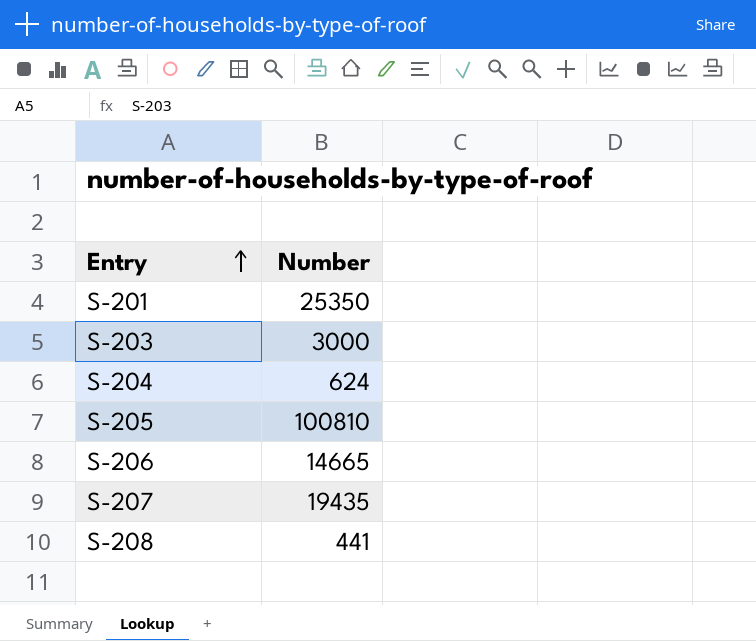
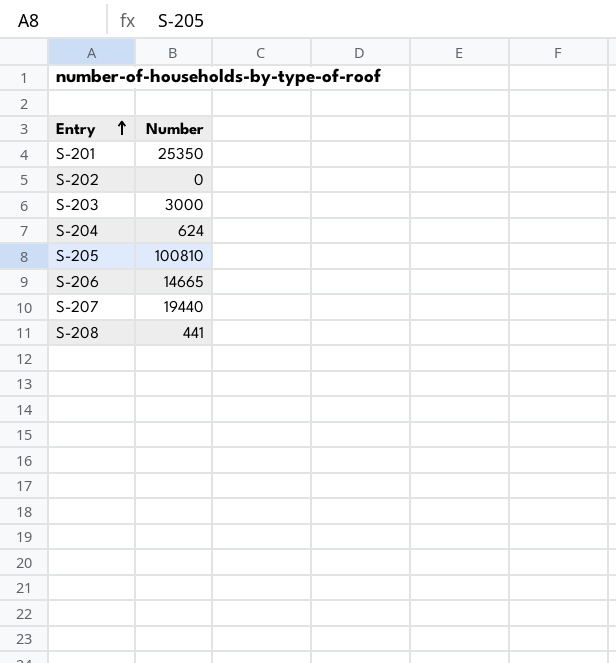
row S-202: none -> 0
S-207 | Number: 19435 -> 19440

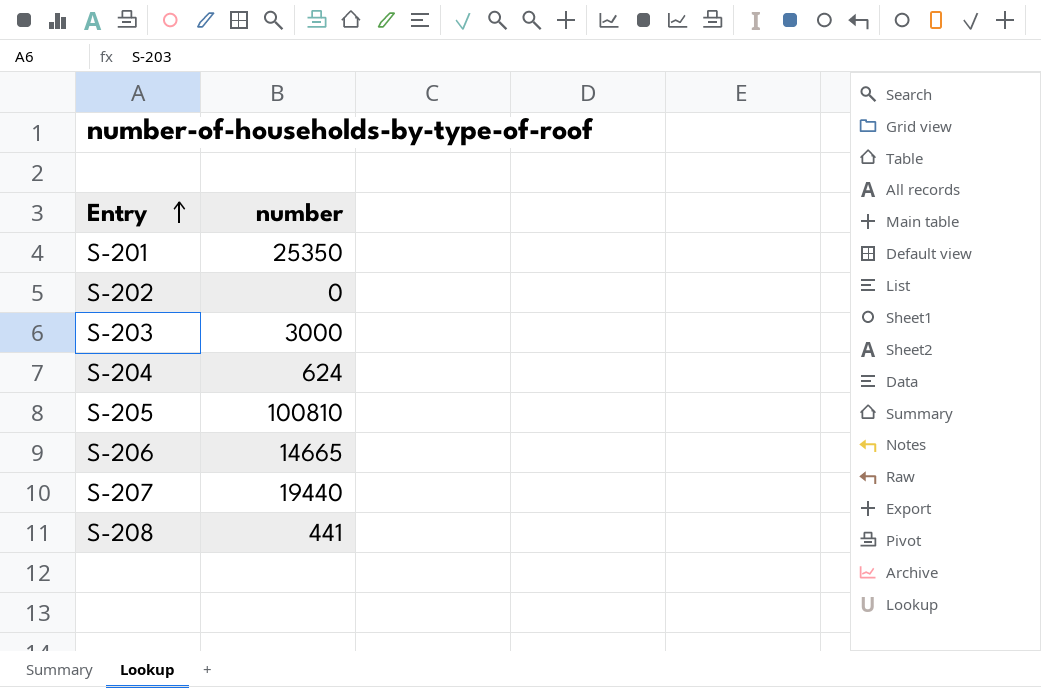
column name: Number -> number

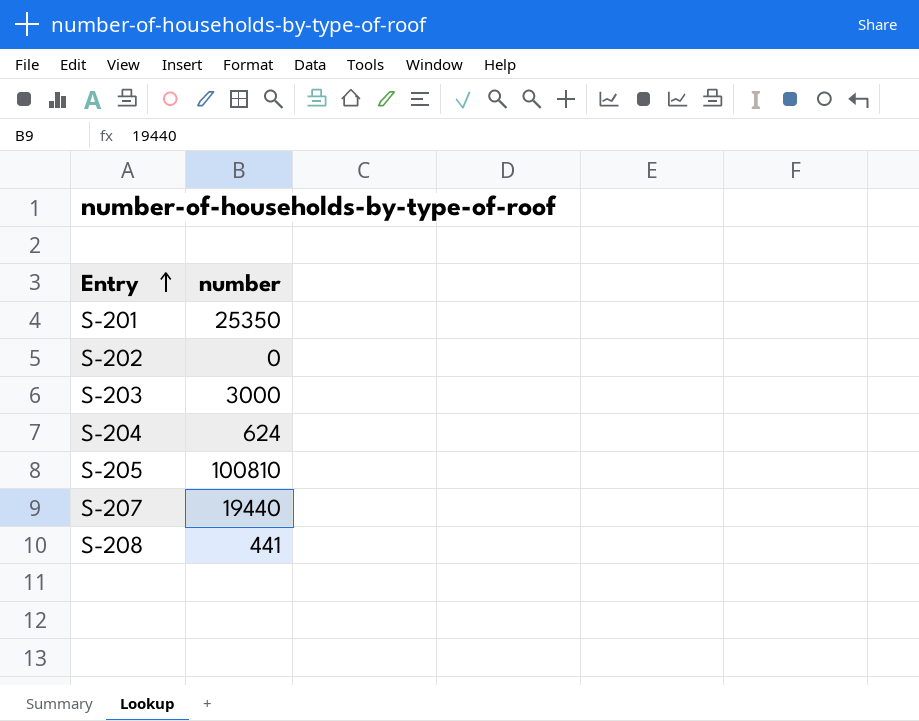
row S-206: 14665 -> none

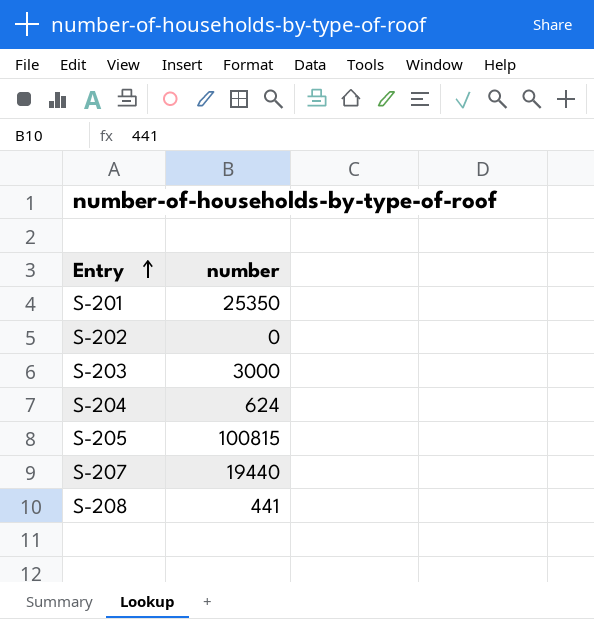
S-205 | number: 100810 -> 100815

